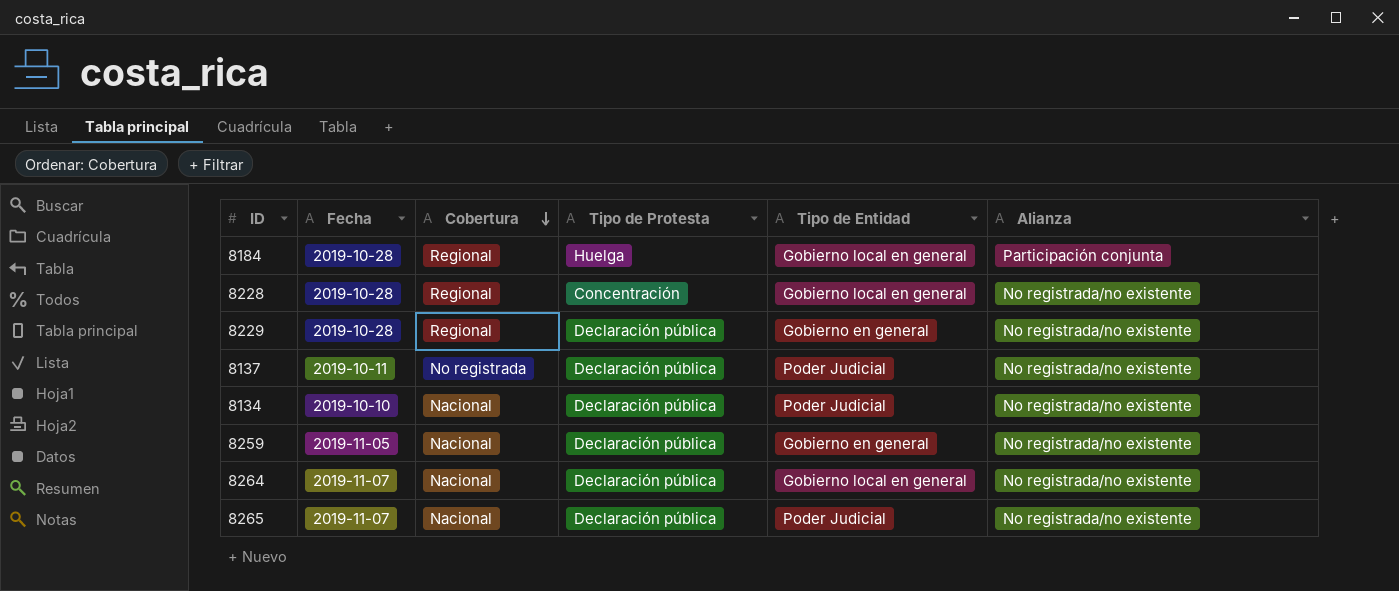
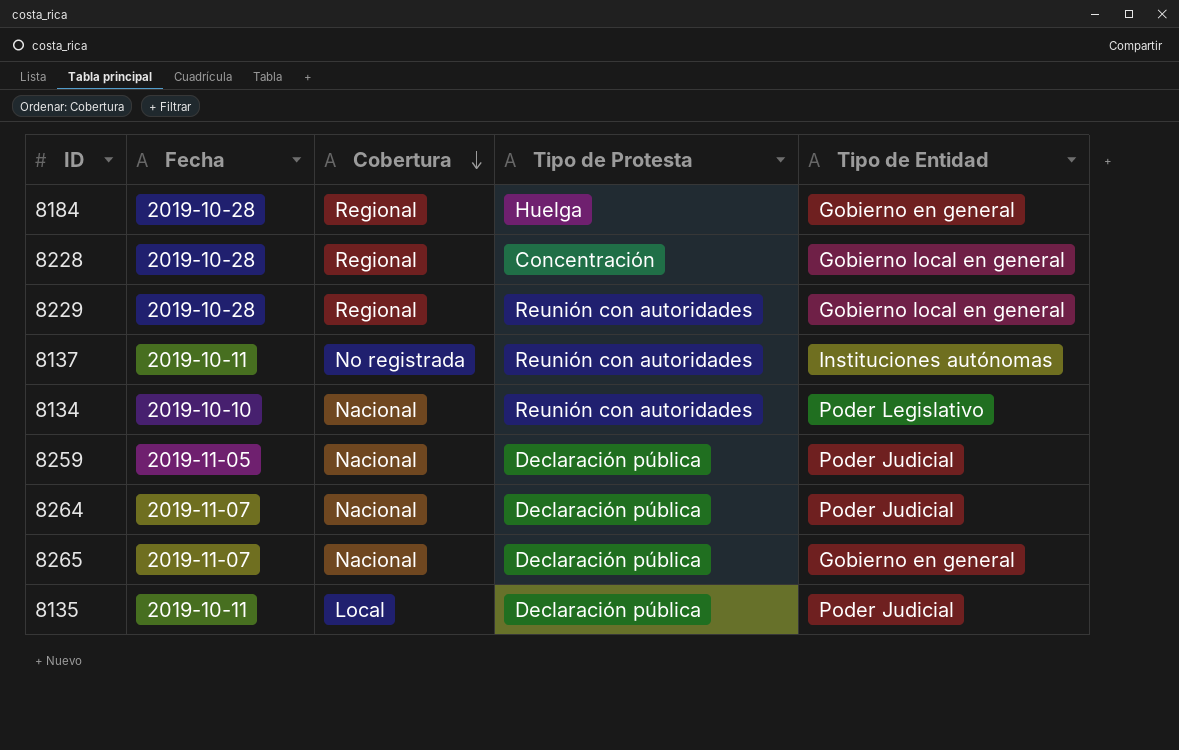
column Alianza | position: 6 -> none
8184 | Tipo de Entidad: Gobierno local en general -> Gobierno en general
8229 | Tipo de Protesta: Declaración pública -> Reunión con autoridades
8229 | Tipo de Entidad: Gobierno en general -> Gobierno local en general
8137 | Tipo de Protesta: Declaración pública -> Reunión con autoridades
8137 | Tipo de Entidad: Poder Judicial -> Instituciones autónomas
8134 | Tipo de Protesta: Declaración pública -> Reunión con autoridades
8134 | Tipo de Entidad: Poder Judicial -> Poder Legislativo
8259 | Tipo de Entidad: Gobierno en general -> Poder Judicial
8264 | Tipo de Entidad: Gobierno local en general -> Poder Judicial
8265 | Tipo de Entidad: Poder Judicial -> Gobierno en general
row 8135: none -> 2019-10-11 | Local | Declaración pública | Poder Judicial

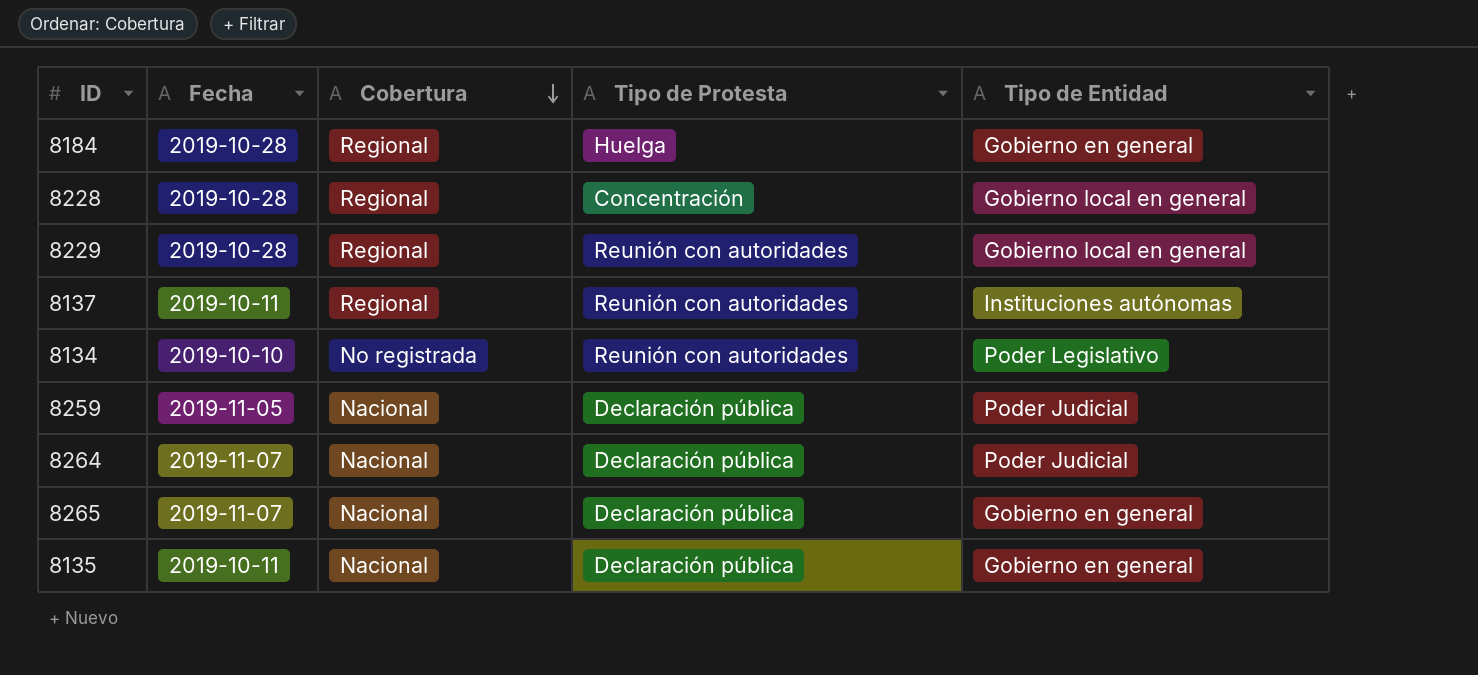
8137 | Cobertura: No registrada -> Regional
8134 | Cobertura: Nacional -> No registrada
8135 | Cobertura: Local -> Nacional
8135 | Tipo de Entidad: Poder Judicial -> Gobierno en general

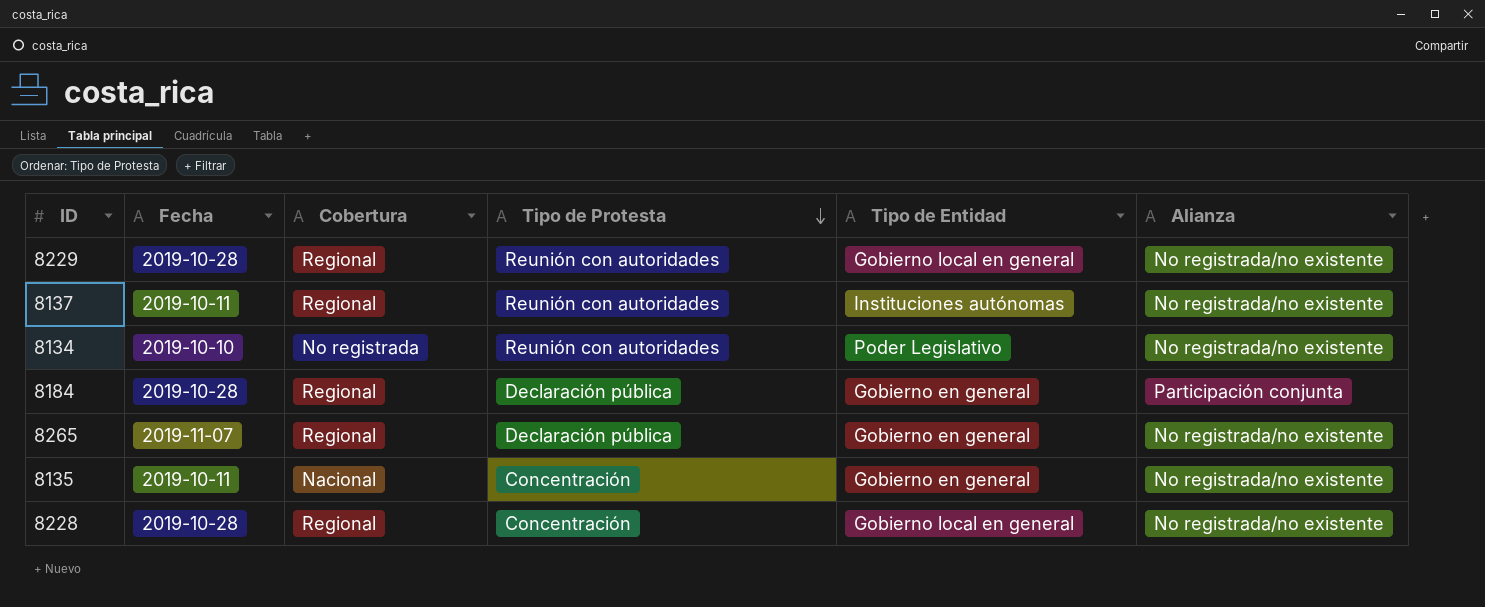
row order: Cobertura descending -> Tipo de Protesta descending
column Alianza | position: none -> 6
row 8259: 2019-11-05 | Nacional | Declaración pública | Poder Judicial -> none
row 8264: 2019-11-07 | Nacional | Declaración pública | Poder Judicial -> none
8184 | Tipo de Protesta: Huelga -> Declaración pública
8265 | Cobertura: Nacional -> Regional
8135 | Tipo de Protesta: Declaración pública -> Concentración

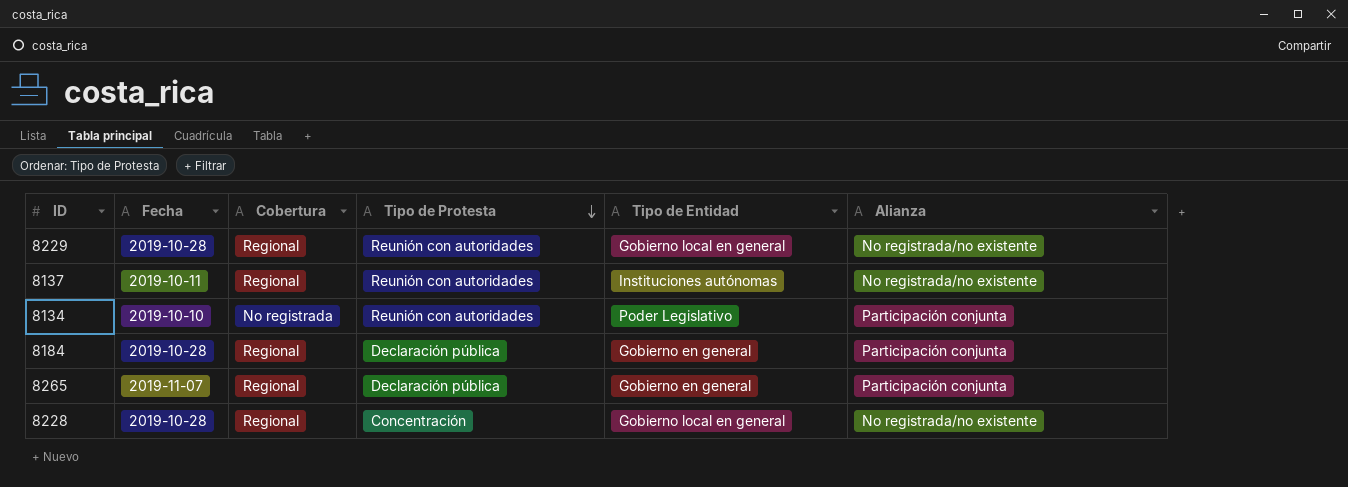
row 8135: 2019-10-11 | Nacional | Concentración | Gobierno en general | No registrada/no existente -> none
8134 | Alianza: No registrada/no existente -> Participación conjunta
8265 | Alianza: No registrada/no existente -> Participación conjunta

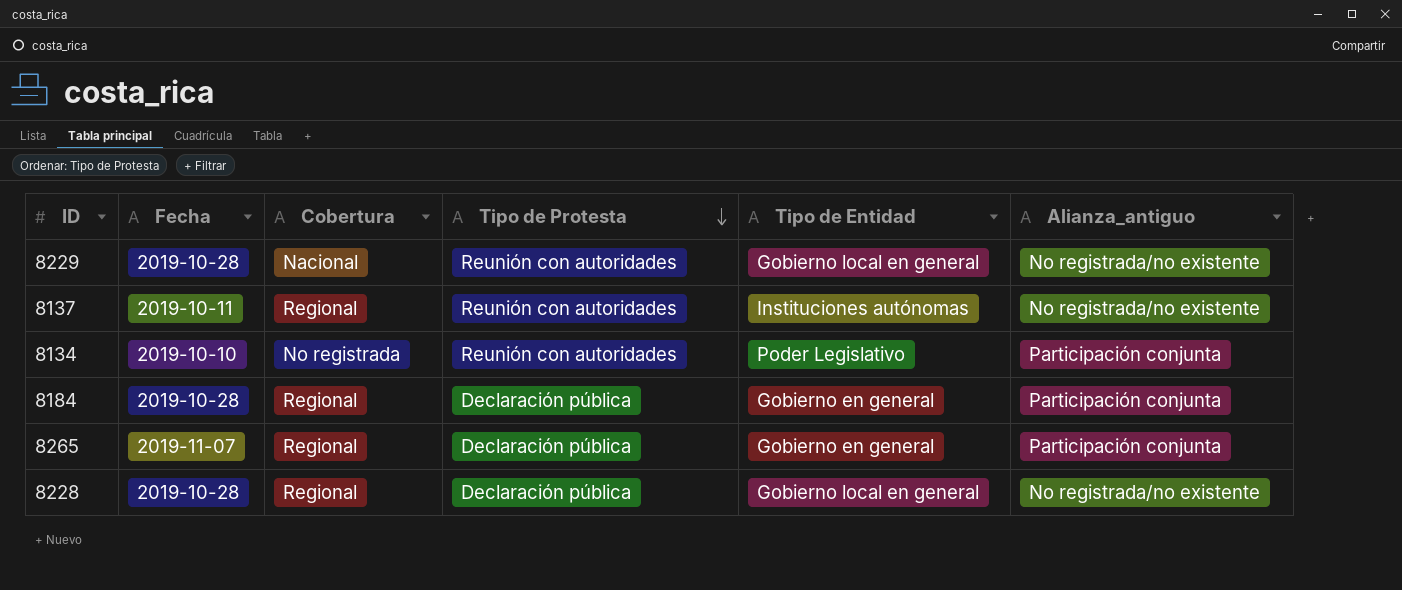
column name: Alianza -> Alianza_antiguo
8229 | Cobertura: Regional -> Nacional
8228 | Tipo de Protesta: Concentración -> Declaración pública

